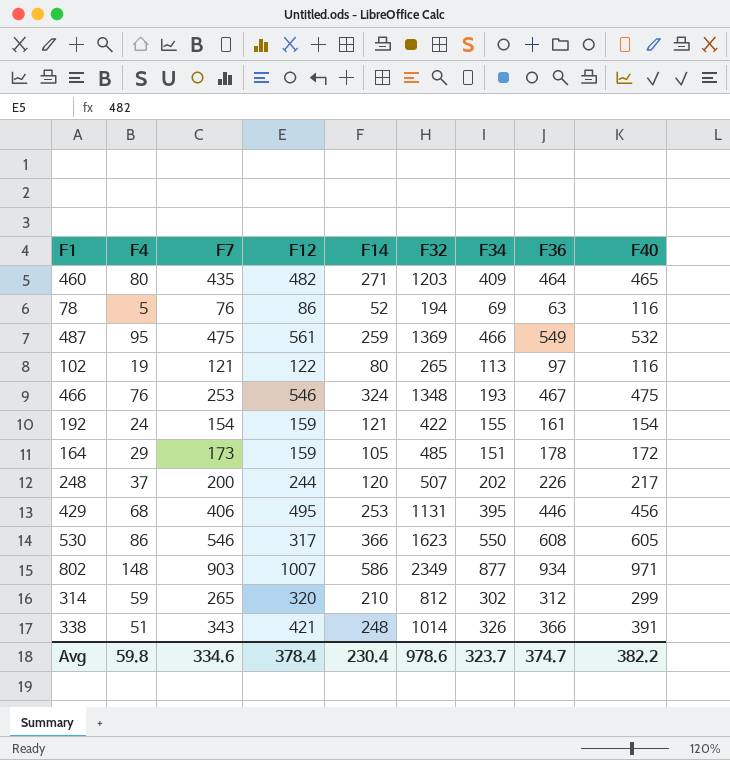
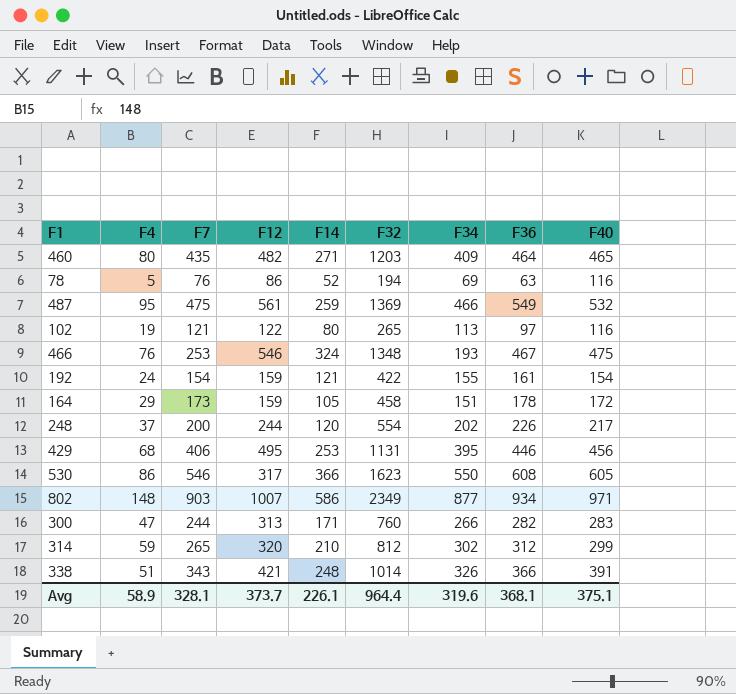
164 | F32: 485 -> 458
248 | F32: 507 -> 554
row 300: none -> 47 | 244 | 313 | 171 | 760 | 266 | 282 | 283
Avg | F4: 59.8 -> 58.9
Avg | F7: 334.6 -> 328.1
Avg | F12: 378.4 -> 373.7
Avg | F14: 230.4 -> 226.1
Avg | F32: 978.6 -> 964.4
Avg | F34: 323.7 -> 319.6
Avg | F36: 374.7 -> 368.1
Avg | F40: 382.2 -> 375.1

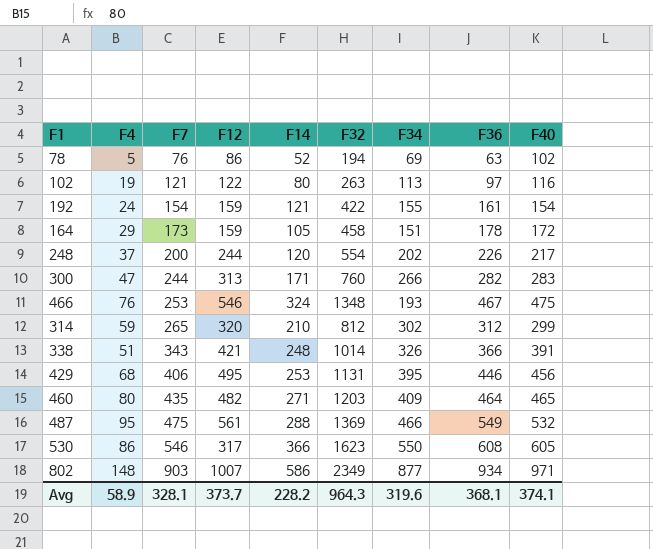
row order: none -> F7 ascending
78 | F40: 116 -> 102
102 | F32: 265 -> 263
487 | F14: 259 -> 288
Avg | F14: 226.1 -> 228.2
Avg | F32: 964.4 -> 964.3
Avg | F40: 375.1 -> 374.1

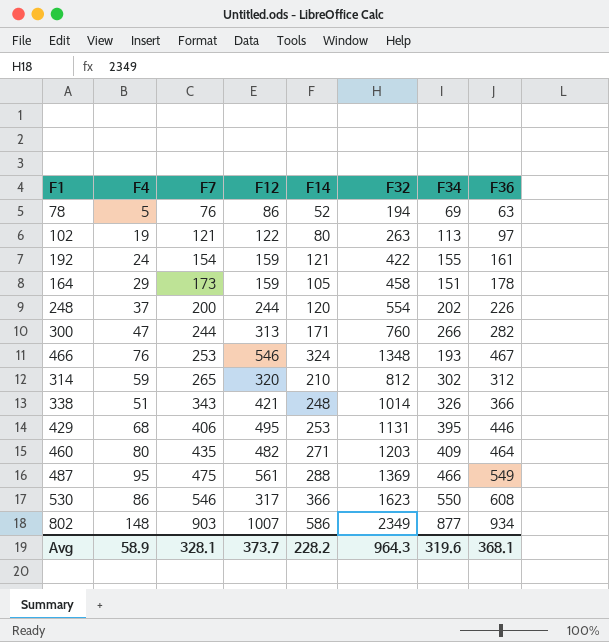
column F40 | position: 9 -> none

